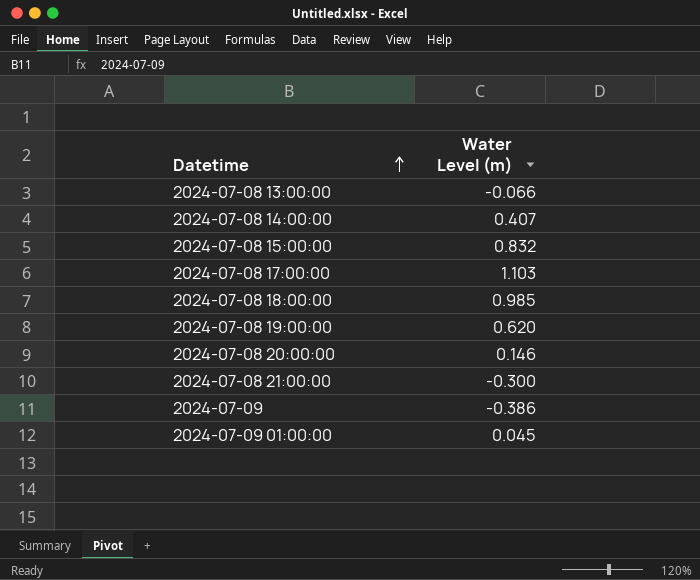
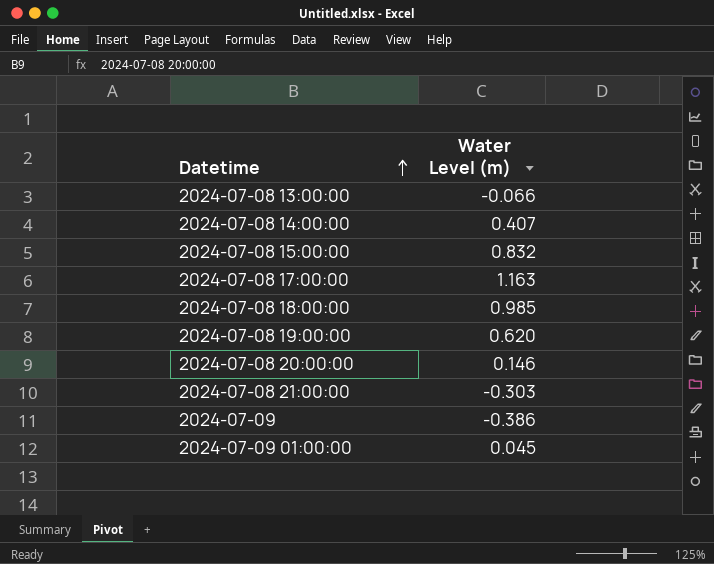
2024-07-08 17:00:00 | Water Level (m): 1.103 -> 1.163
2024-07-08 21:00:00 | Water Level (m): -0.300 -> -0.303

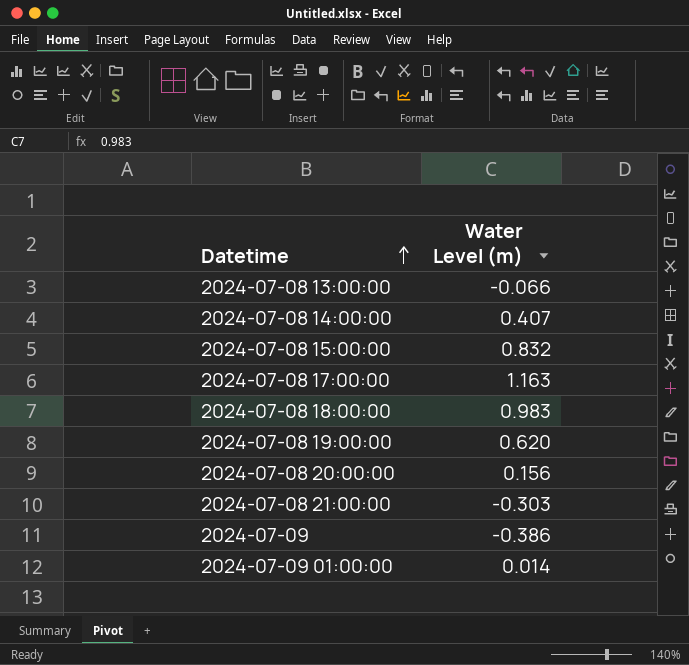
2024-07-08 18:00:00 | Water Level (m): 0.985 -> 0.983
2024-07-08 20:00:00 | Water Level (m): 0.146 -> 0.156
2024-07-09 01:00:00 | Water Level (m): 0.045 -> 0.014

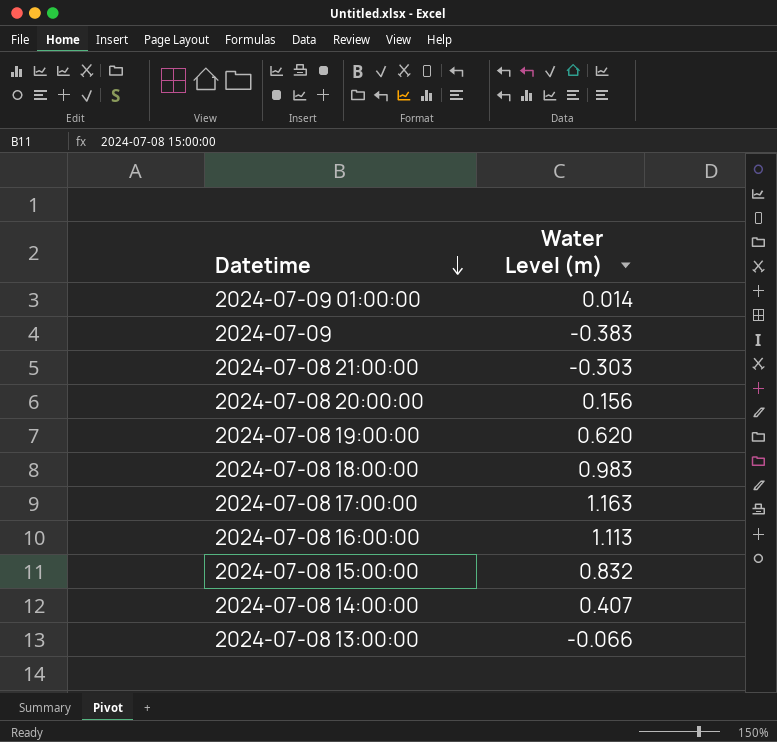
row order: Datetime ascending -> Datetime descending
2024-07-09 | Water Level (m): -0.386 -> -0.383
row 2024-07-08 16:00:00: none -> 1.113

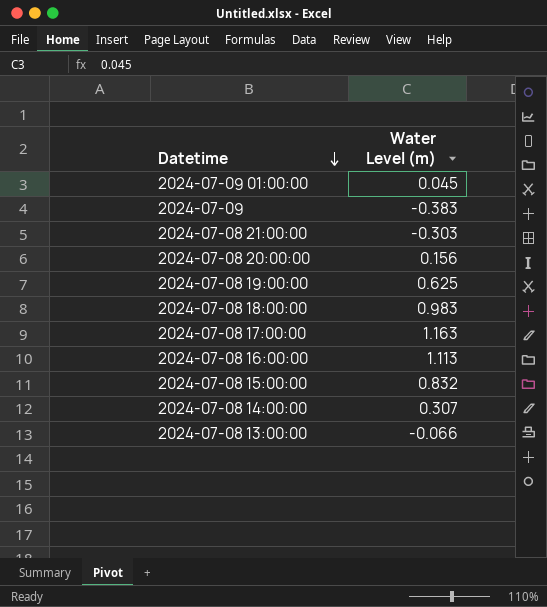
2024-07-09 01:00:00 | Water Level (m): 0.014 -> 0.045
2024-07-08 19:00:00 | Water Level (m): 0.620 -> 0.625
2024-07-08 14:00:00 | Water Level (m): 0.407 -> 0.307

